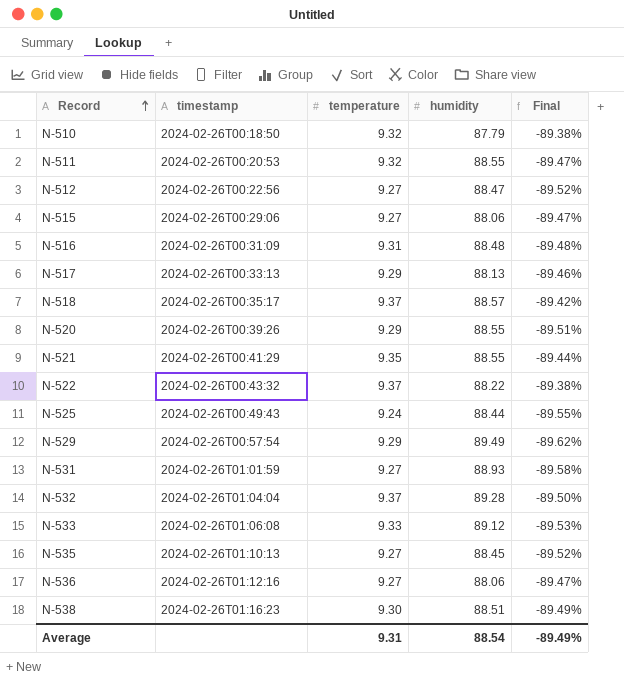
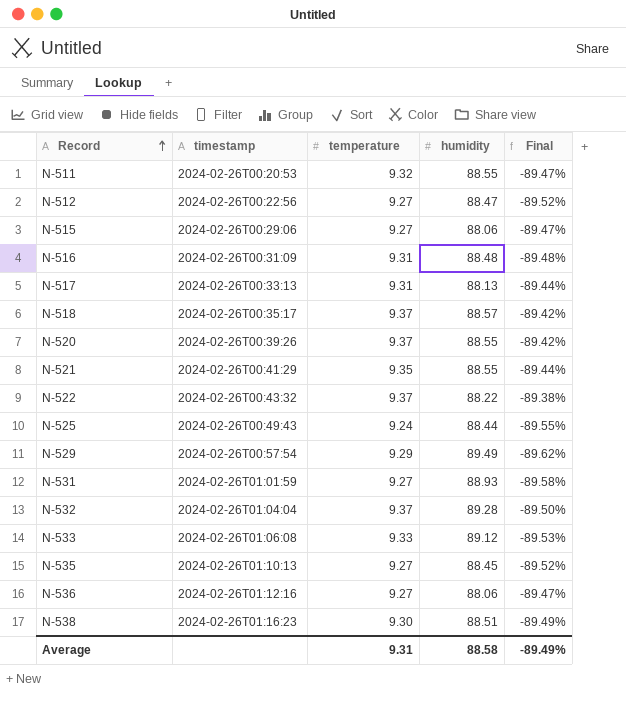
row N-510: 2024-02-26T00:18:50 | 9.32 | 87.79 | -89.38% -> none
N-517 | temperature: 9.29 -> 9.31
N-517 | Final: -89.46% -> -89.44%
N-520 | temperature: 9.29 -> 9.37
N-520 | Final: -89.51% -> -89.42%
Average | humidity: 88.54 -> 88.58

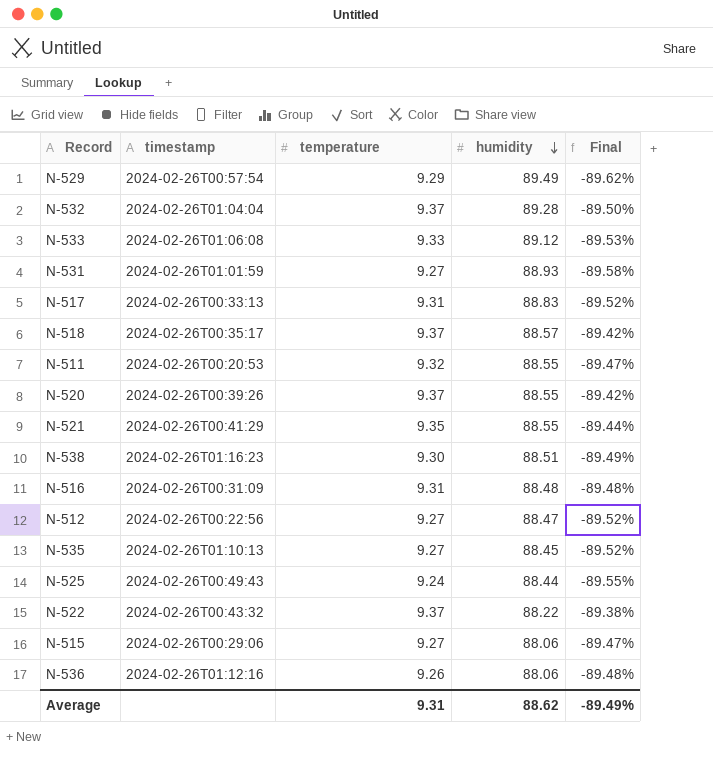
row order: Record ascending -> humidity descending
N-517 | humidity: 88.13 -> 88.83
N-517 | Final: -89.44% -> -89.52%
N-536 | temperature: 9.27 -> 9.26
N-536 | Final: -89.47% -> -89.48%
Average | humidity: 88.58 -> 88.62

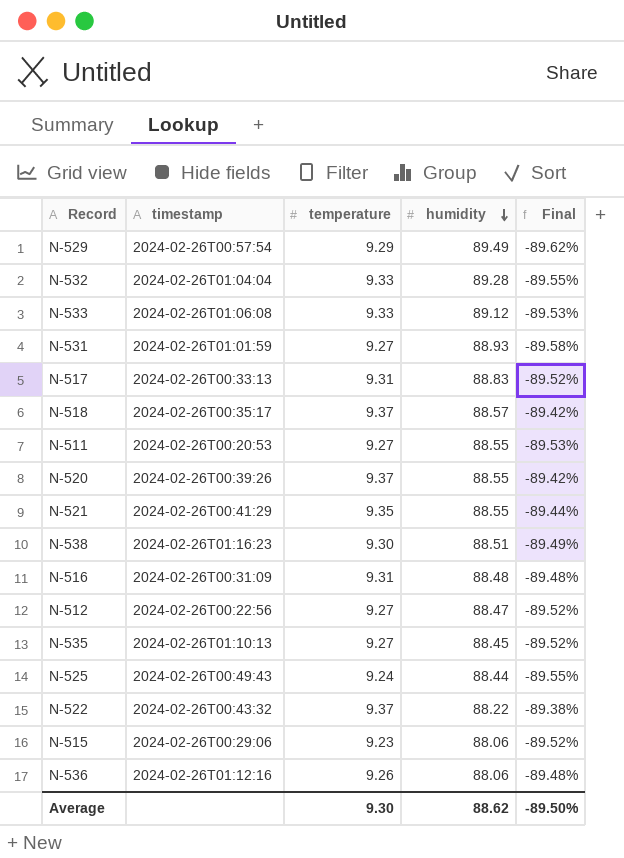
N-532 | temperature: 9.37 -> 9.33
N-532 | Final: -89.50% -> -89.55%
N-511 | temperature: 9.32 -> 9.27
N-511 | Final: -89.47% -> -89.53%
N-515 | temperature: 9.27 -> 9.23
N-515 | Final: -89.47% -> -89.52%
Average | temperature: 9.31 -> 9.30
Average | Final: -89.49% -> -89.50%

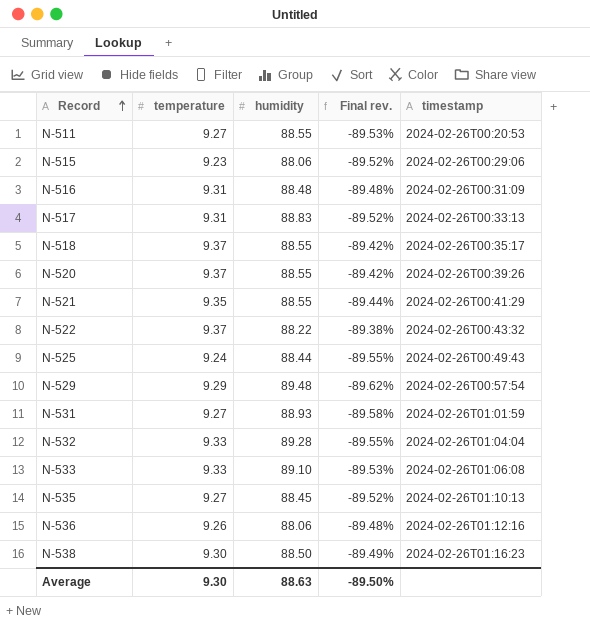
row order: humidity descending -> Record ascending
column name: Final -> Final rev.
column timestamp | position: 2 -> 5
row N-512: 2024-02-26T00:22:56 | 9.27 | 88.47 | -89.52% -> none
N-518 | humidity: 88.57 -> 88.55
N-529 | humidity: 89.49 -> 89.48
N-533 | humidity: 89.12 -> 89.10
N-538 | humidity: 88.51 -> 88.50
Average | humidity: 88.62 -> 88.63

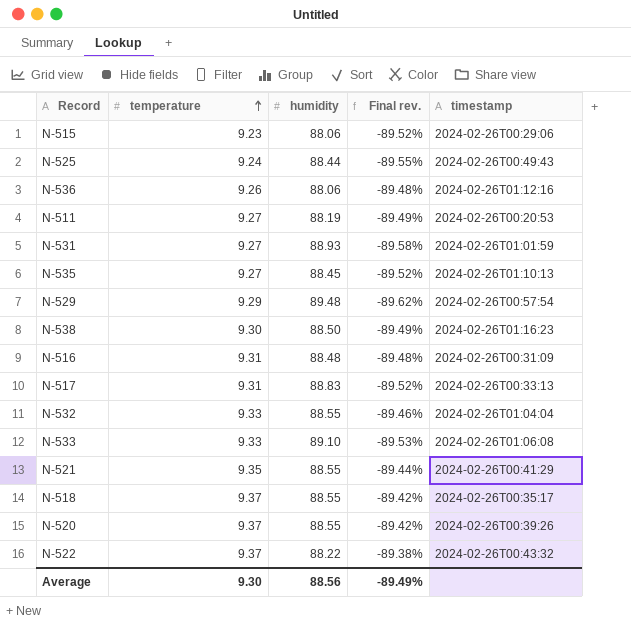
row order: Record ascending -> temperature ascending
N-511 | humidity: 88.55 -> 88.19
N-511 | Final rev.: -89.53% -> -89.49%
N-532 | humidity: 89.28 -> 88.55
N-532 | Final rev.: -89.55% -> -89.46%
Average | humidity: 88.63 -> 88.56
Average | Final rev.: -89.50% -> -89.49%

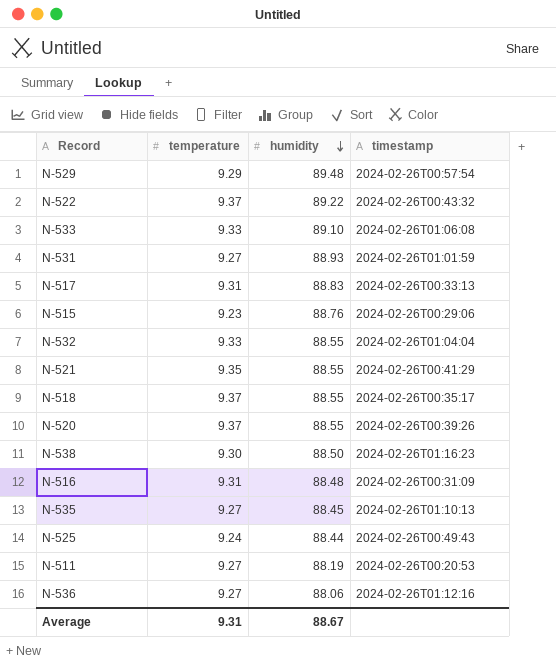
row order: temperature ascending -> humidity descending
column Final rev. | formula: ([temperature] - [humidity]) / [humidity] -> none
N-522 | humidity: 88.22 -> 89.22
N-515 | humidity: 88.06 -> 88.76
N-536 | temperature: 9.26 -> 9.27
Average | temperature: 9.30 -> 9.31
Average | humidity: 88.56 -> 88.67

